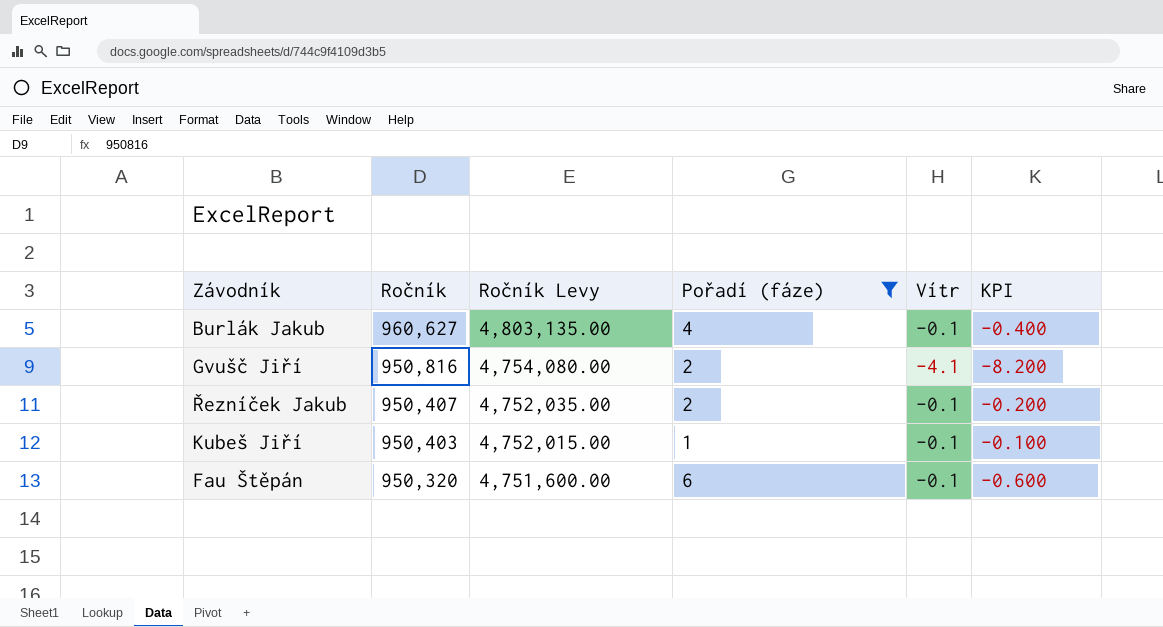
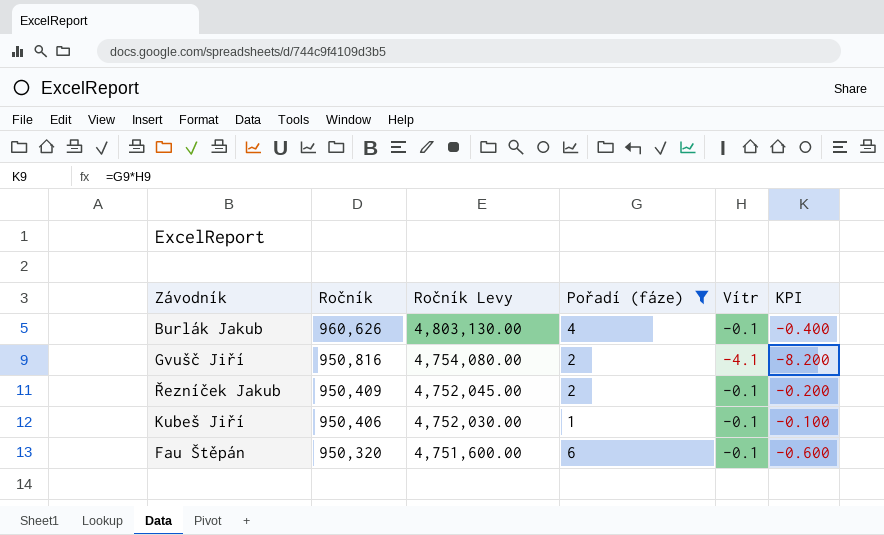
Burlák Jakub | Ročník: 960,627 -> 960,626
Burlák Jakub | Ročník Levy: 4,803,135.00 -> 4,803,130.00
Řezníček Jakub | Ročník: 950,407 -> 950,409
Řezníček Jakub | Ročník Levy: 4,752,035.00 -> 4,752,045.00
Kubeš Jiří | Ročník: 950,403 -> 950,406
Kubeš Jiří | Ročník Levy: 4,752,015.00 -> 4,752,030.00

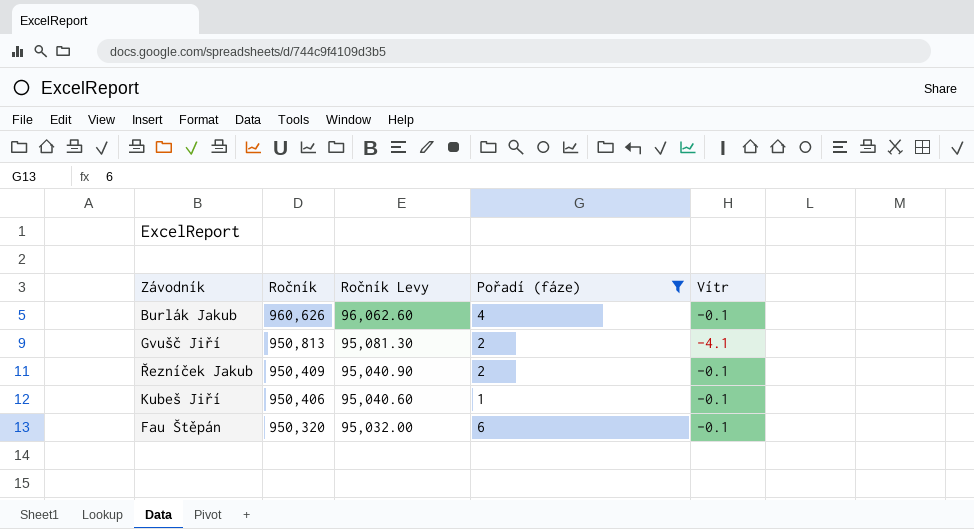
column KPI | formula: [Pořadí (fáze)] * [Vítr] -> none
column Ročník Levy | formula: [Ročník] * 5 -> [Ročník] * 0.1
Gvušč Jiří | Ročník: 950,816 -> 950,813

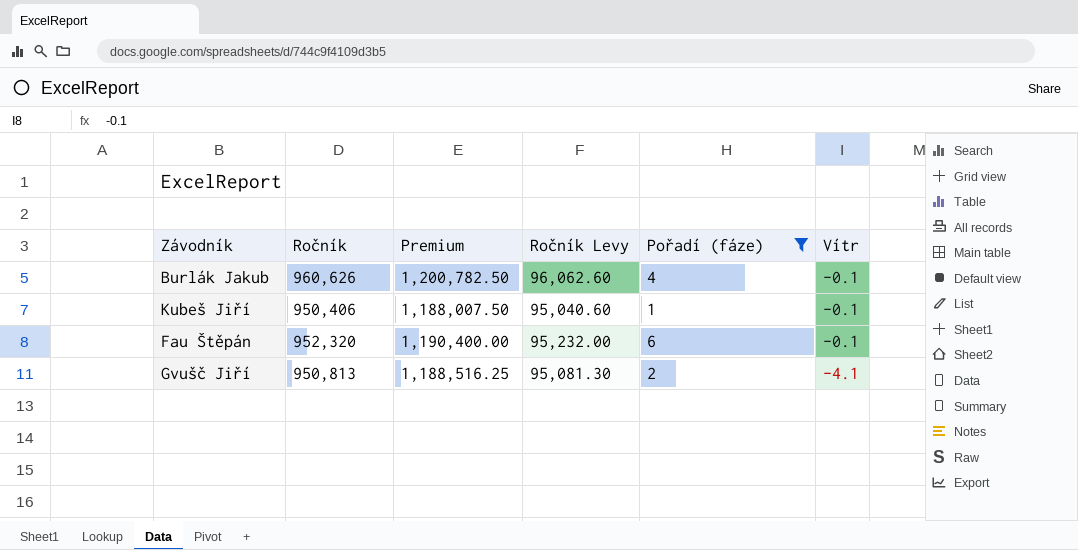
row order: Ročník descending -> Vítr descending
column Premium | formula: none -> [Ročník] * 1.25
row Řezníček Jakub: 950,409 | 95,040.90 | 2 | -0.1 -> none
Fau Štěpán | Ročník: 950,320 -> 952,320
Fau Štěpán | Ročník Levy: 95,032.00 -> 95,232.00

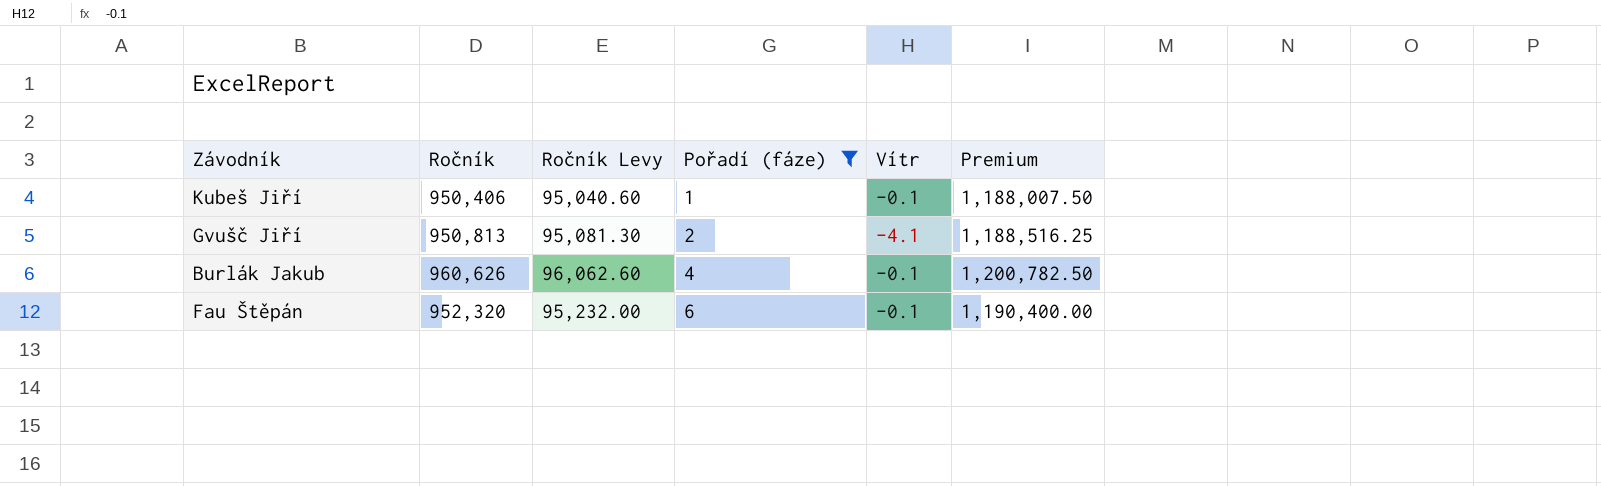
row order: Vítr descending -> Pořadí (fáze) ascending
column Premium | position: 3 -> 6

